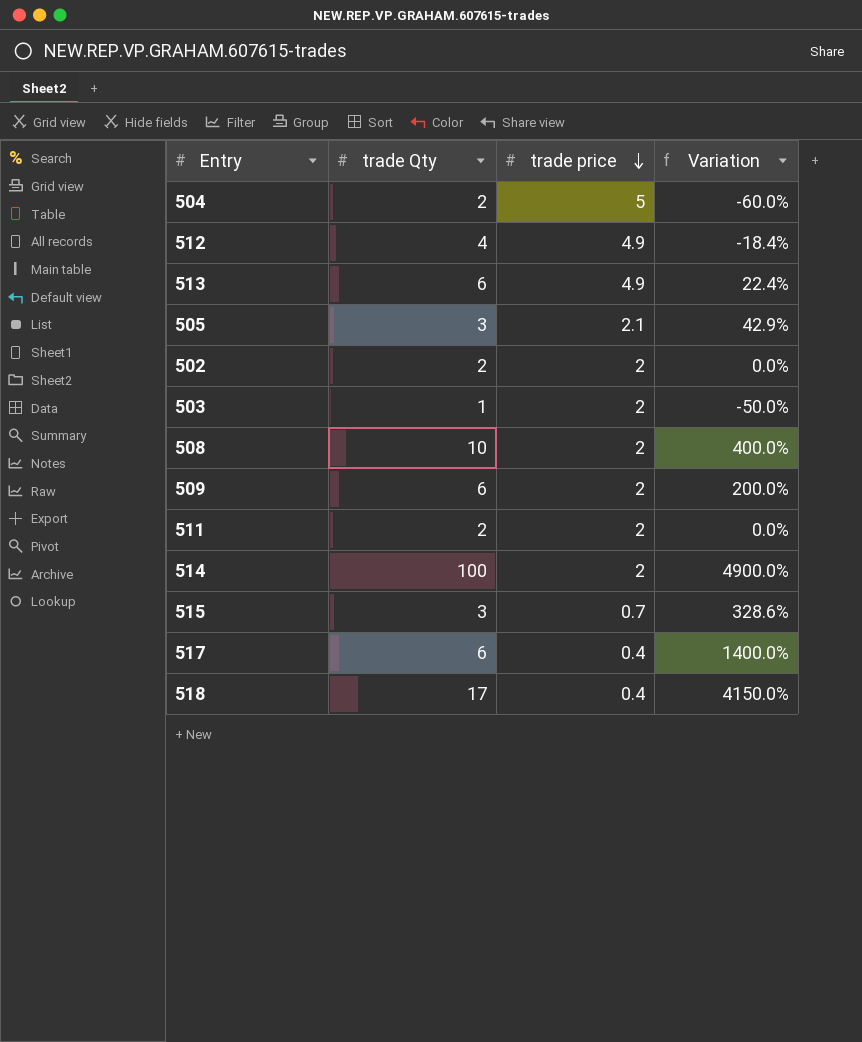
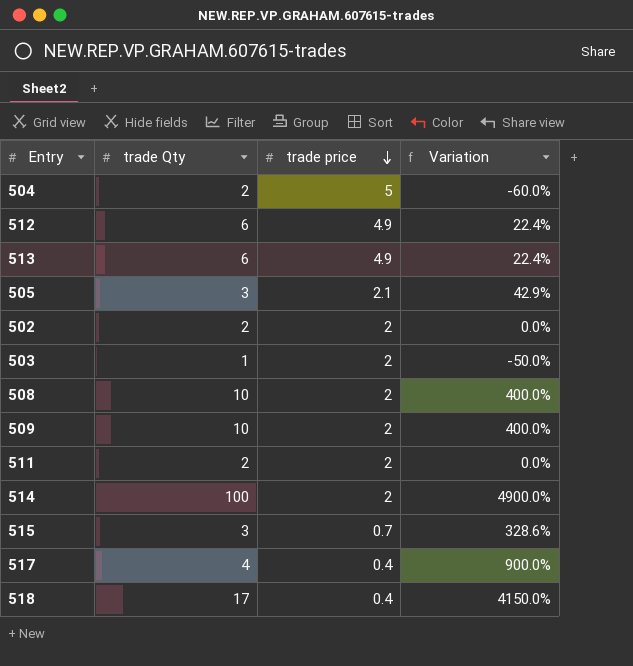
512 | trade Qty: 4 -> 6
512 | Variation: -18.4% -> 22.4%
509 | trade Qty: 6 -> 10
509 | Variation: 200.0% -> 400.0%
517 | trade Qty: 6 -> 4
517 | Variation: 1400.0% -> 900.0%

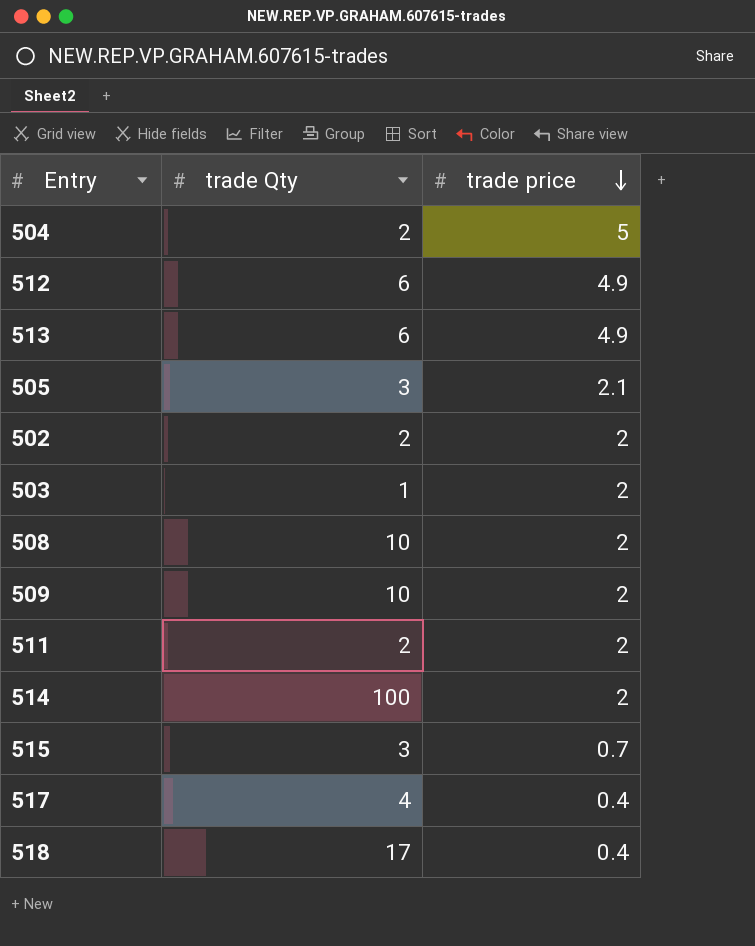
column Variation | formula: ([trade Qty] - [trade price]) / [trade price] -> none

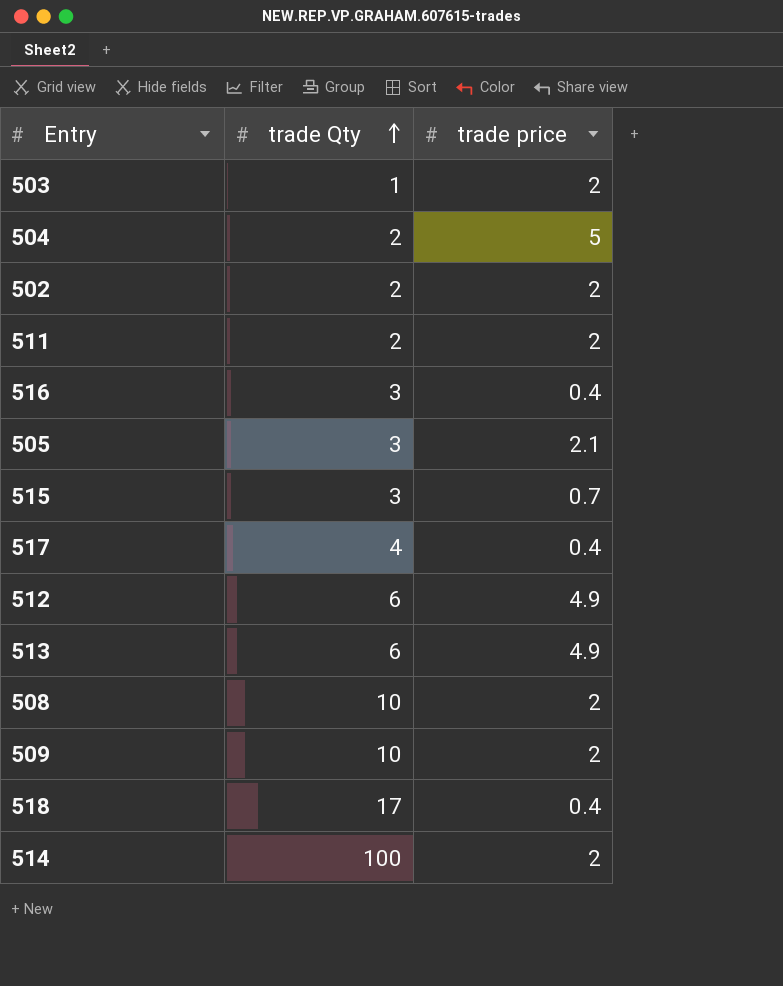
row order: trade price descending -> trade Qty ascending
row 516: none -> 3 | 0.4

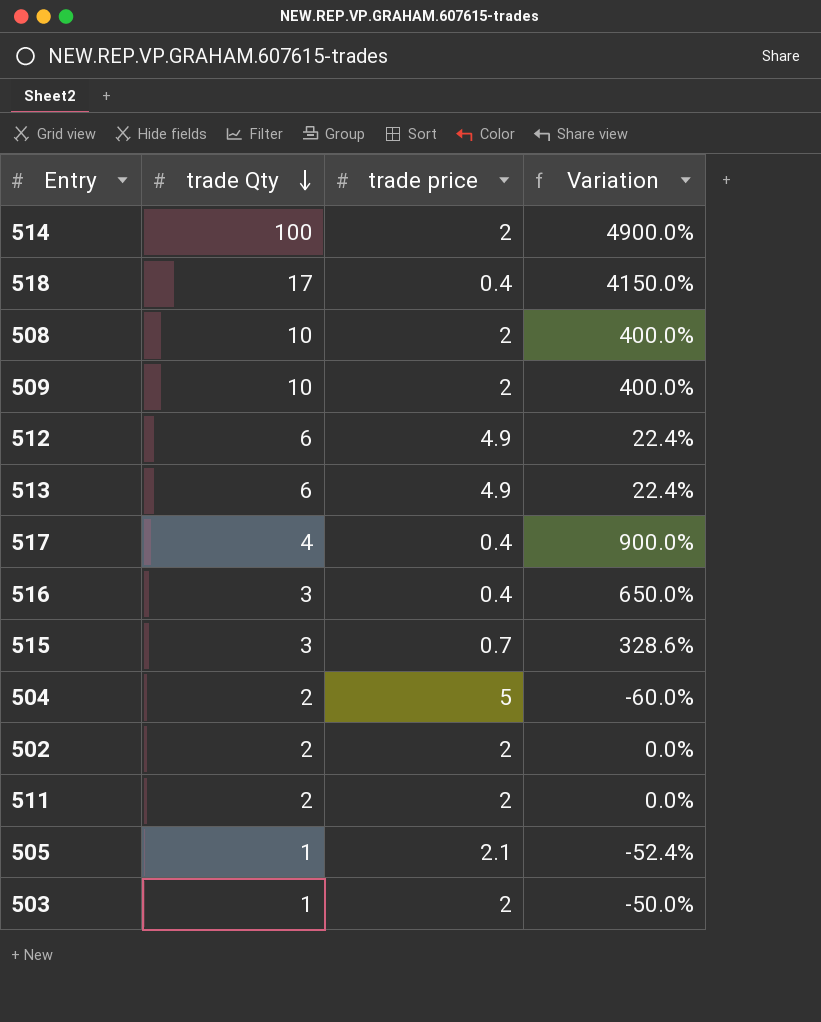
row order: trade Qty ascending -> trade Qty descending
column Variation | formula: none -> ([trade Qty] - [trade price]) / [trade price]
505 | trade Qty: 3 -> 1

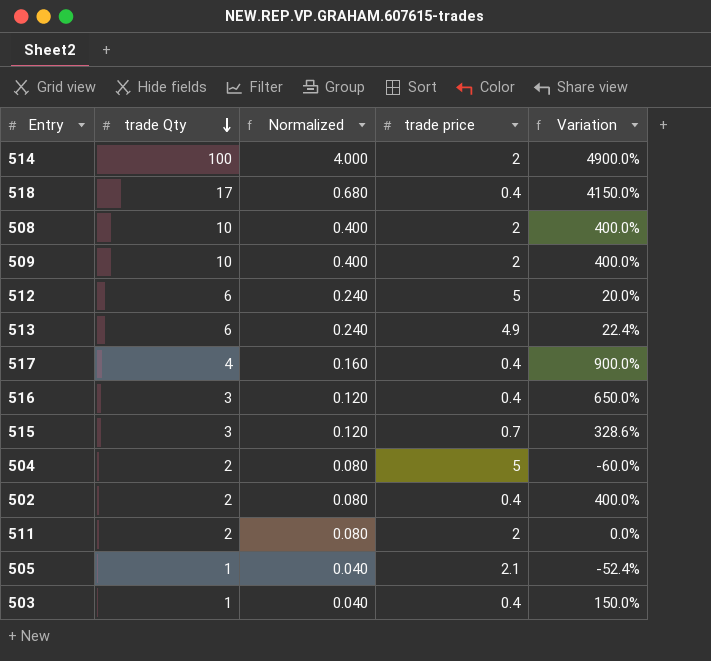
column Normalized | formula: none -> [trade Qty] * 0.04
512 | trade price: 4.9 -> 5
512 | Variation: 22.4% -> 20.0%
502 | trade price: 2 -> 0.4
502 | Variation: 0.0% -> 400.0%
503 | trade price: 2 -> 0.4
503 | Variation: -50.0% -> 150.0%

